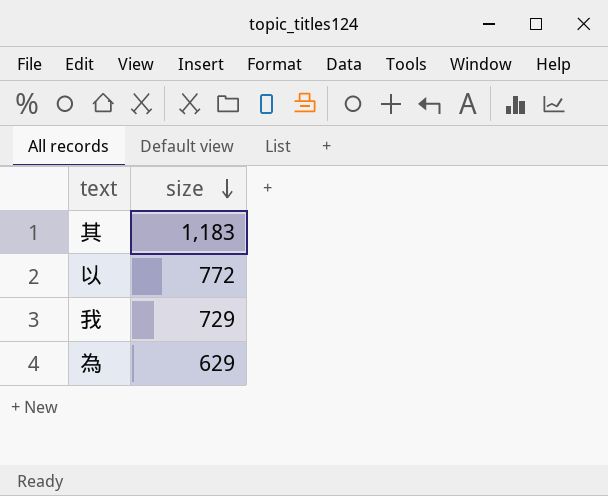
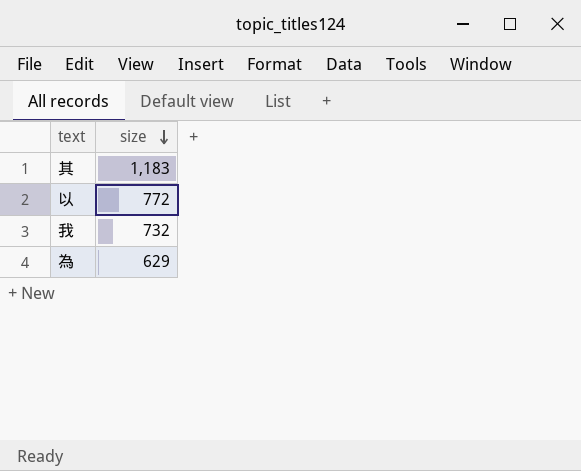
我 | size: 729 -> 732

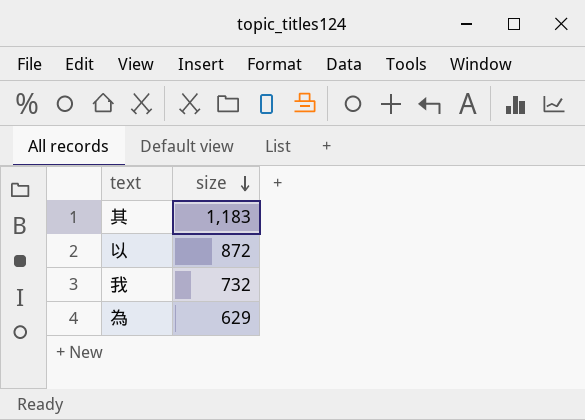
以 | size: 772 -> 872

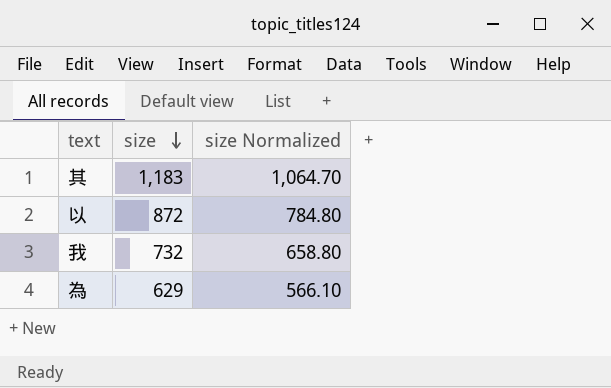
column size Normalized | formula: none -> [size] * 0.9

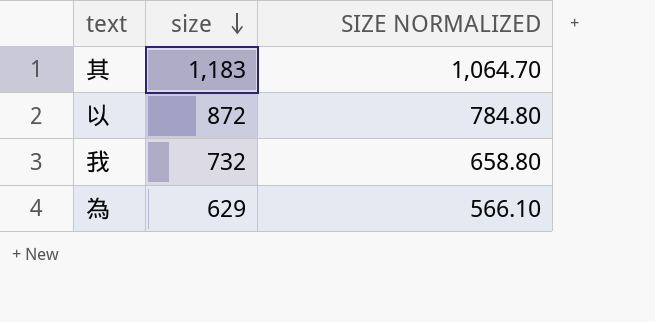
column name: size Normalized -> SIZE NORMALIZED

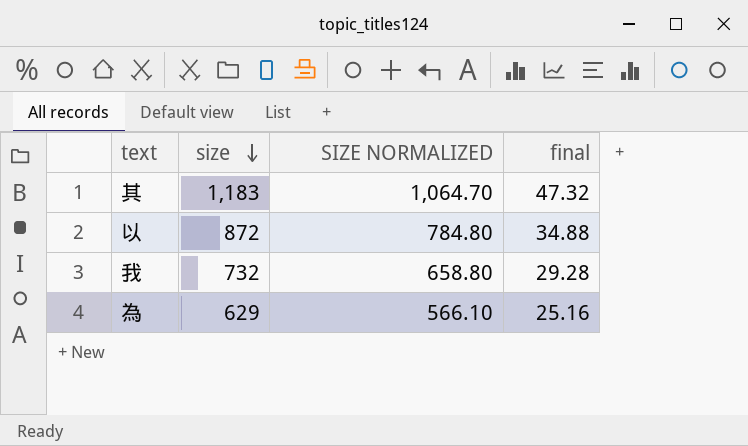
column final | formula: none -> [size] * 0.04

